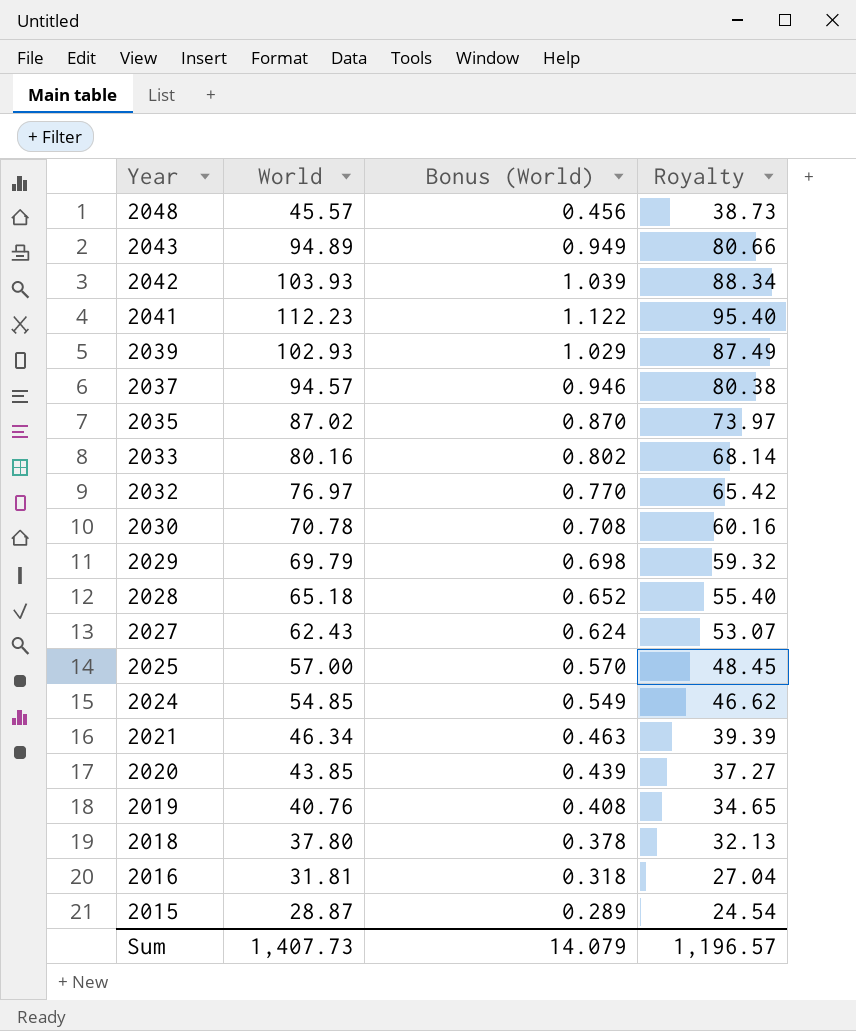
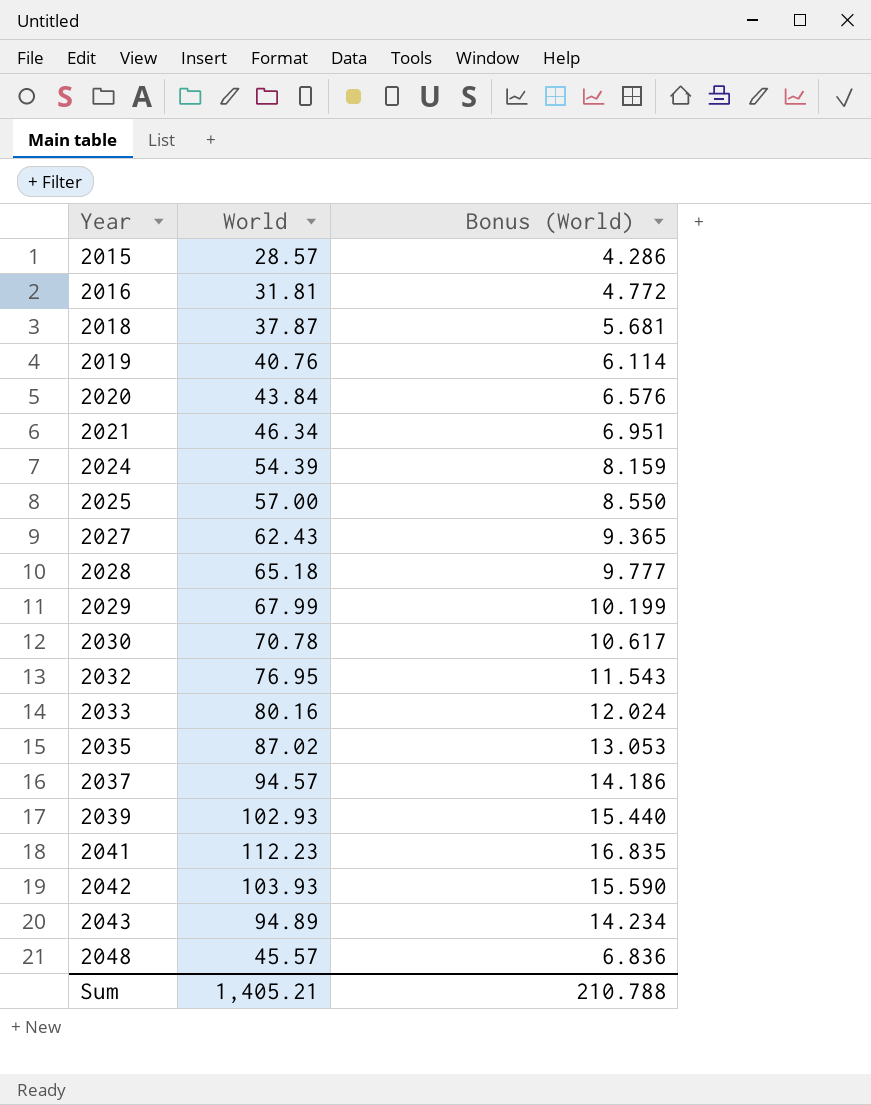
row order: Year descending -> Year ascending
column Royalty | formula: [World] * 0.85 -> none
column Bonus (World) | formula: [World] * 0.01 -> [World] * 0.15
2015 | World: 28.87 -> 28.57
2018 | World: 37.80 -> 37.87
2020 | World: 43.85 -> 43.84
2024 | World: 54.85 -> 54.39
2029 | World: 69.79 -> 67.99
2032 | World: 76.97 -> 76.95
Sum | World: 1,407.73 -> 1,405.21
Sum | Bonus (World): 14.079 -> 210.788

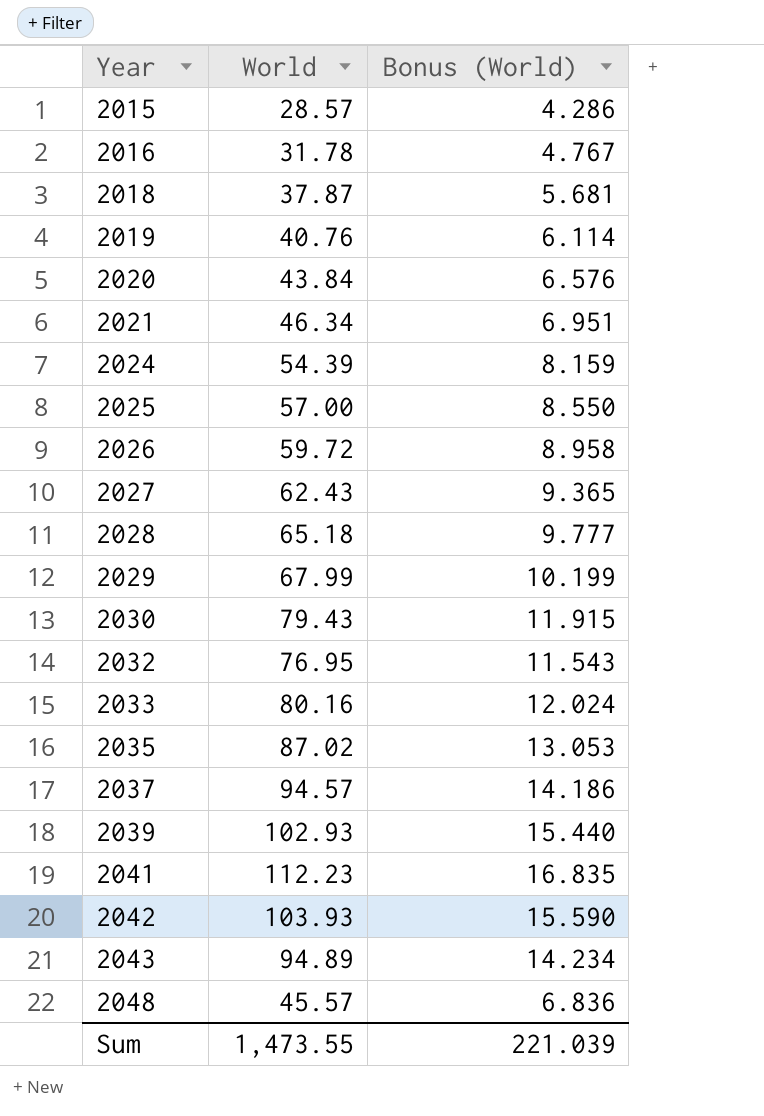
2016 | World: 31.81 -> 31.78
2016 | Bonus (World): 4.772 -> 4.767
row 2026: none -> 59.72 | 8.958
2030 | World: 70.78 -> 79.43
2030 | Bonus (World): 10.617 -> 11.915
Sum | World: 1,405.21 -> 1,473.55
Sum | Bonus (World): 210.788 -> 221.039

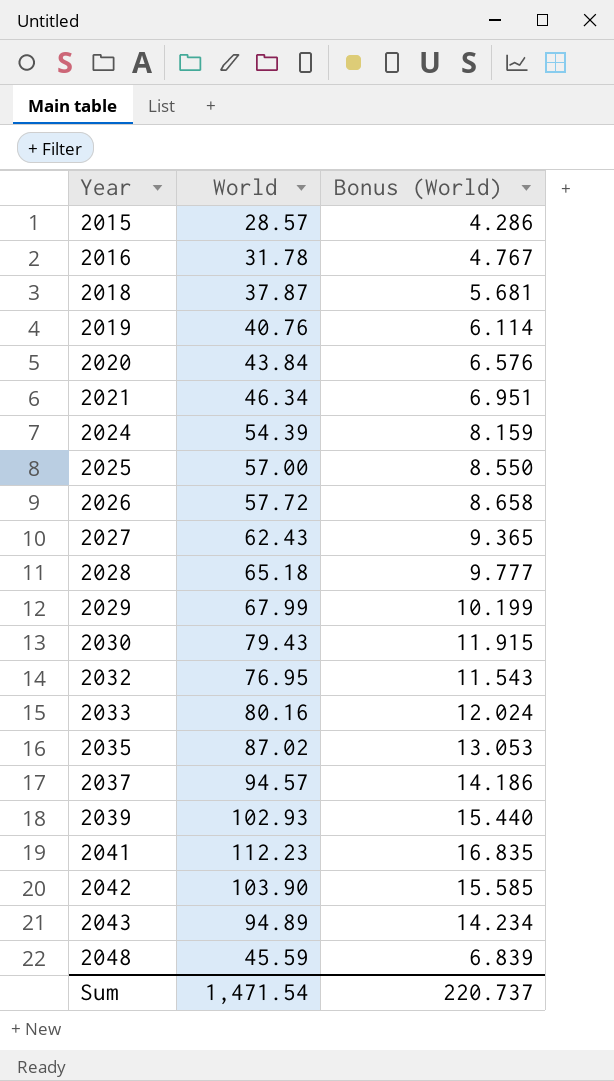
2026 | World: 59.72 -> 57.72
2026 | Bonus (World): 8.958 -> 8.658
2042 | World: 103.93 -> 103.90
2042 | Bonus (World): 15.590 -> 15.585
2048 | World: 45.57 -> 45.59
2048 | Bonus (World): 6.836 -> 6.839
Sum | World: 1,473.55 -> 1,471.54
Sum | Bonus (World): 221.039 -> 220.737

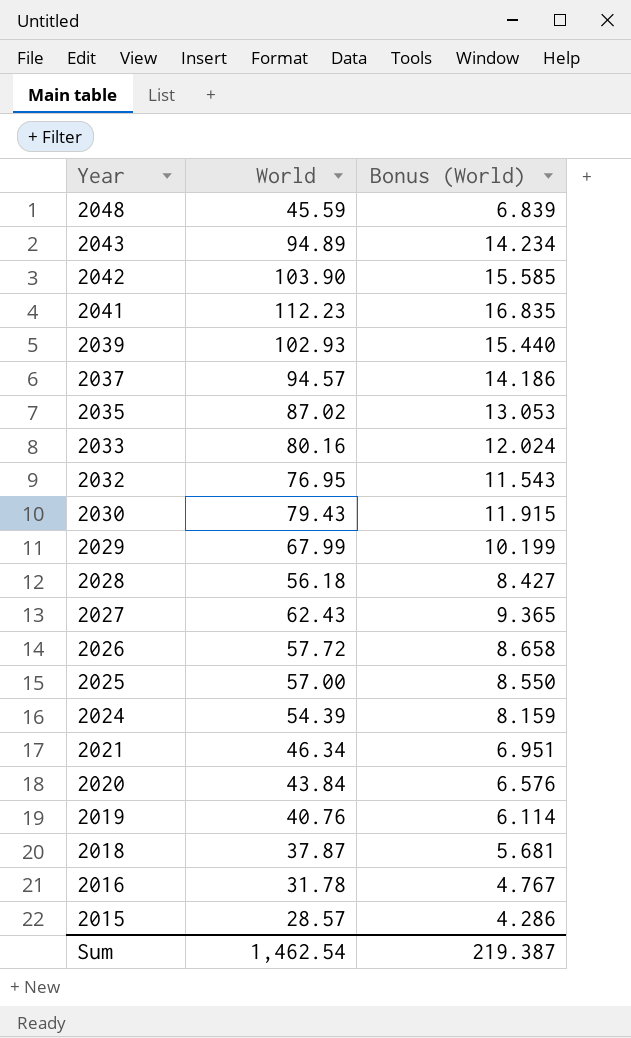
row order: Year ascending -> Year descending
2028 | World: 65.18 -> 56.18
2028 | Bonus (World): 9.777 -> 8.427
Sum | World: 1,471.54 -> 1,462.54
Sum | Bonus (World): 220.737 -> 219.387

